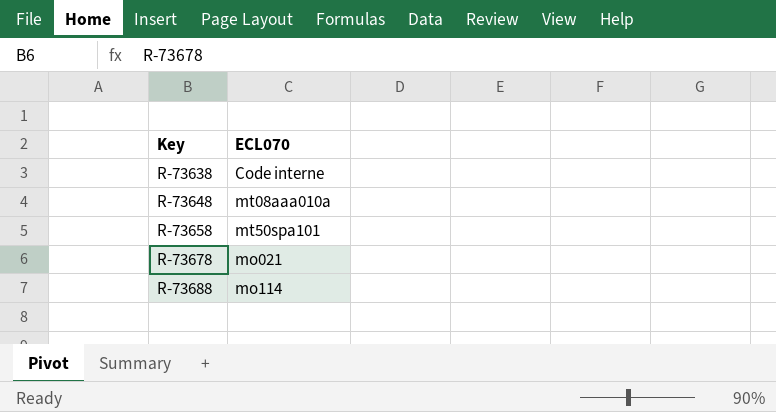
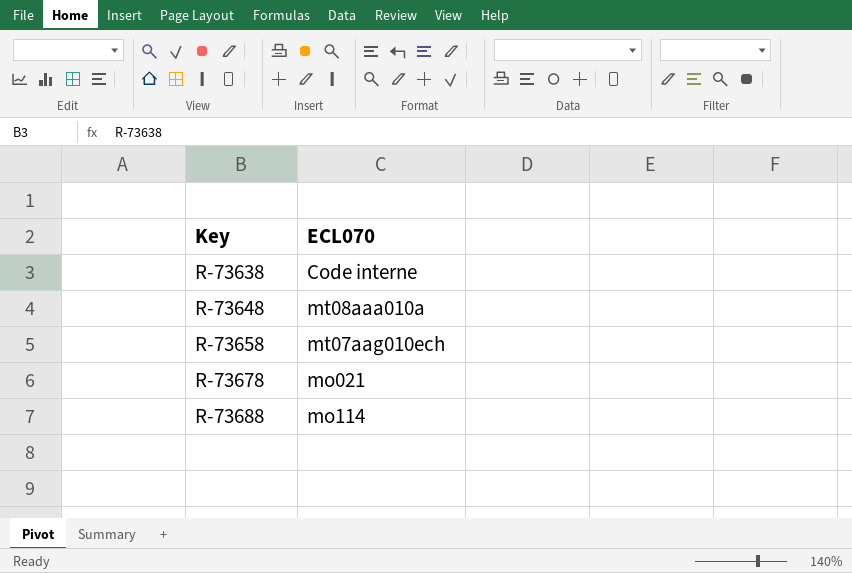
R-73658 | ECL070: mt50spa101 -> mt07aag010ech

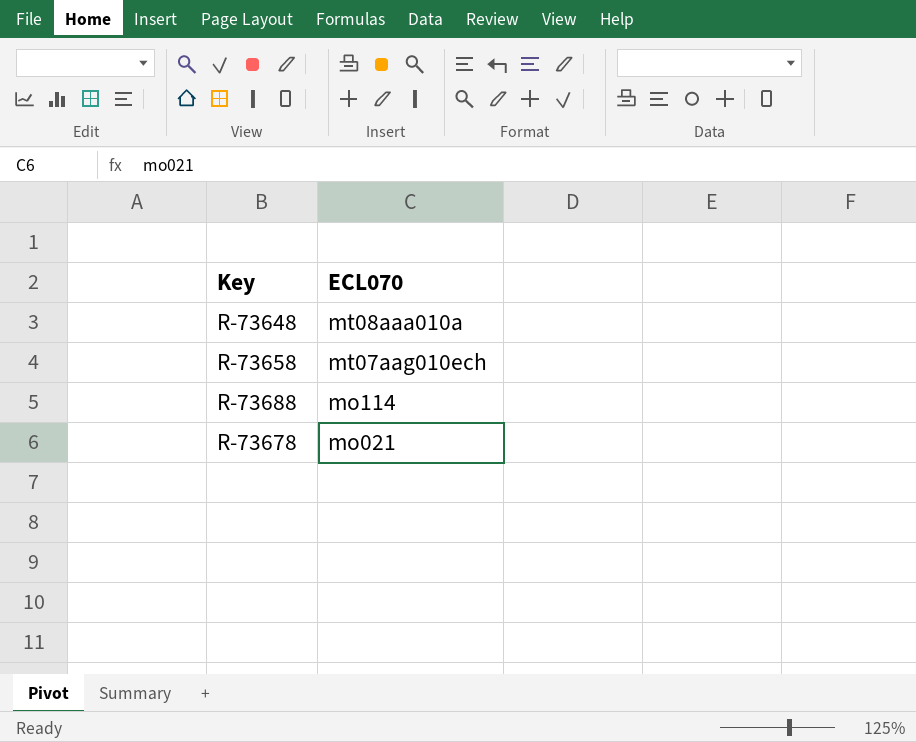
row order: Key ascending -> ECL070 descending
row R-73638: Code interne -> none

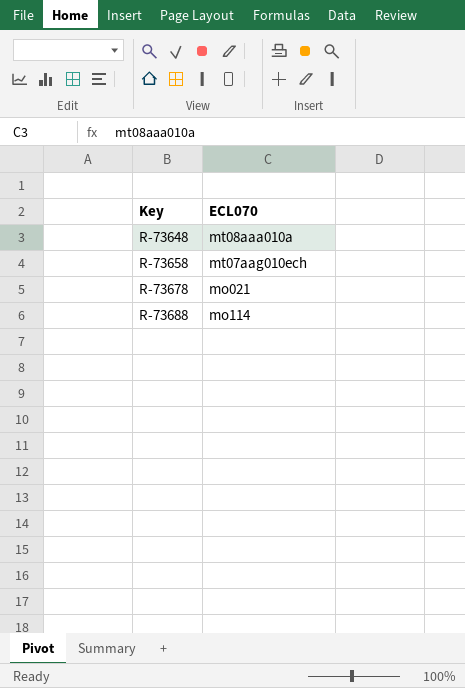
row order: ECL070 descending -> Key ascending

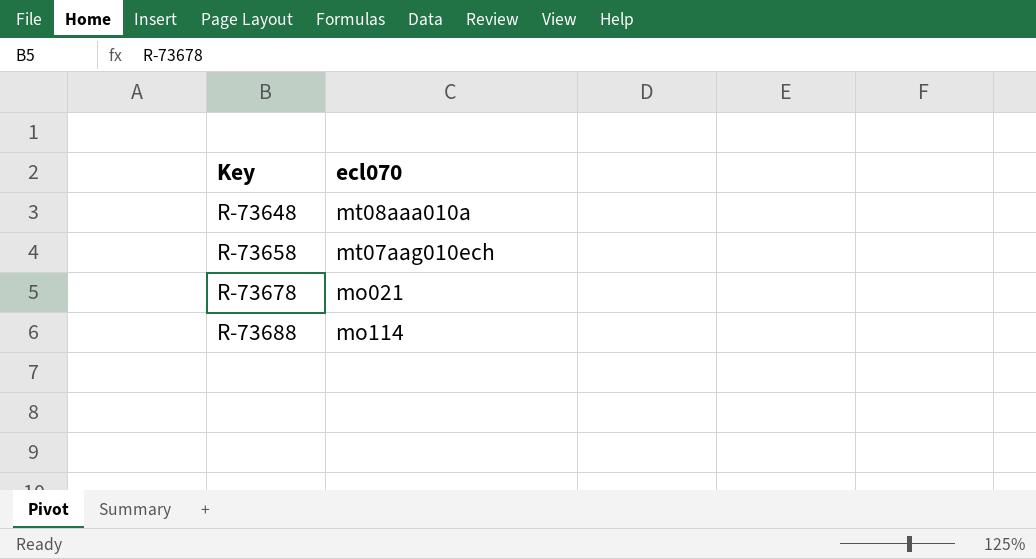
column name: ECL070 -> ecl070

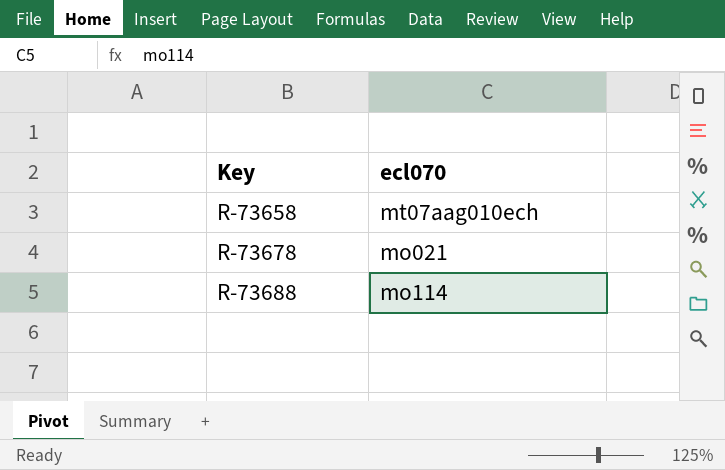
row R-73648: mt08aaa010a -> none

